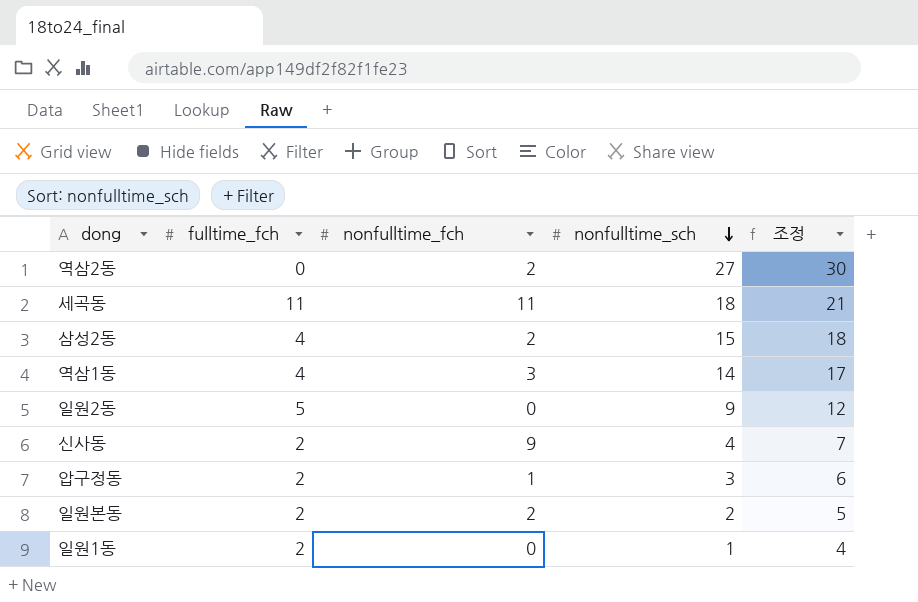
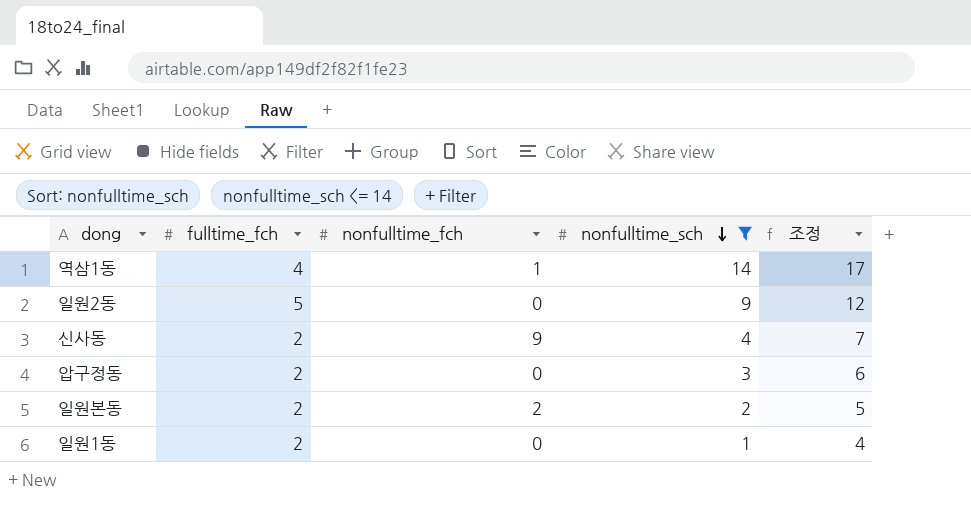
filter: none -> nonfulltime_sch <= 14
역삼1동 | nonfulltime_fch: 3 -> 1
압구정동 | nonfulltime_fch: 1 -> 0

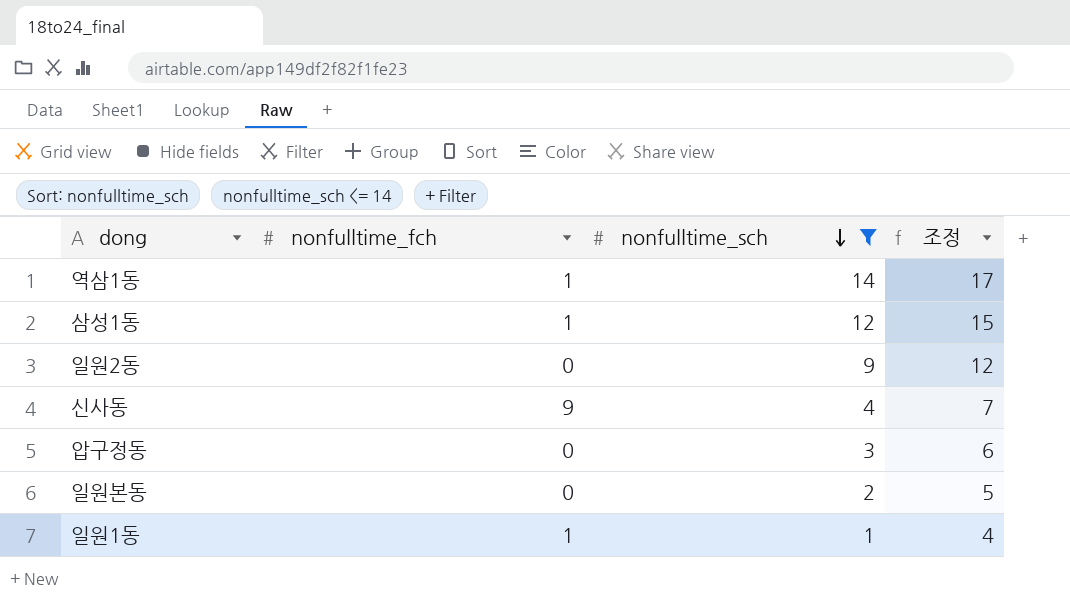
column fulltime_fch | position: 2 -> none
row 삼성1동: none -> 1 | 12 | 15
일원본동 | nonfulltime_fch: 2 -> 0
일원1동 | nonfulltime_fch: 0 -> 1

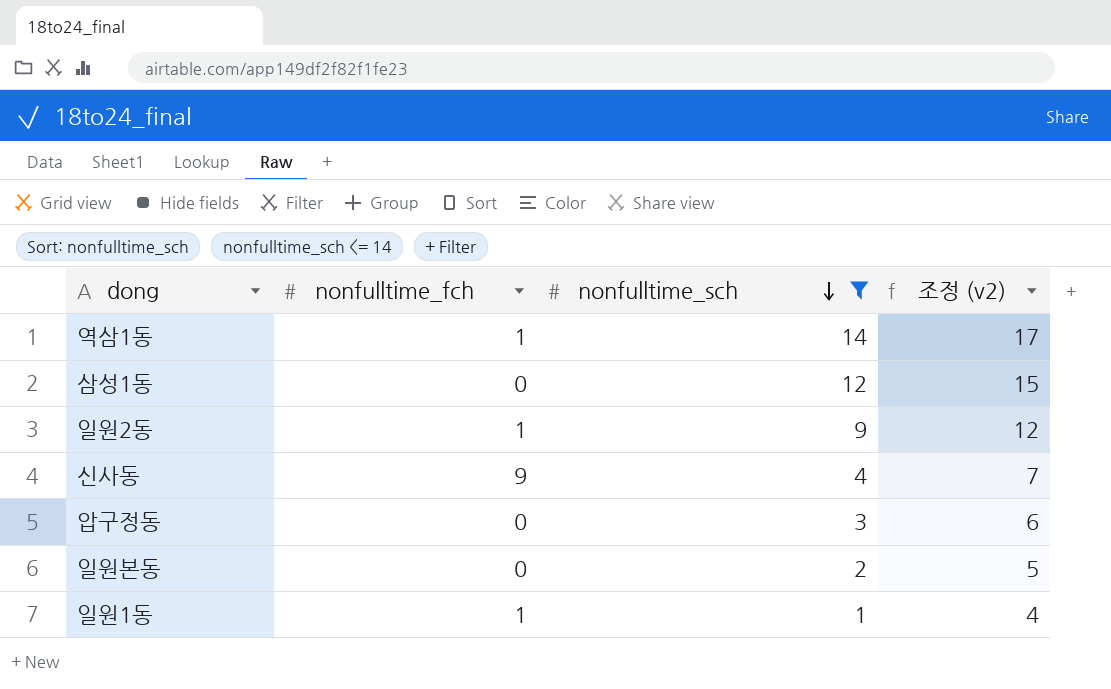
column name: 조정 -> 조정 (v2)
삼성1동 | nonfulltime_fch: 1 -> 0
일원2동 | nonfulltime_fch: 0 -> 1

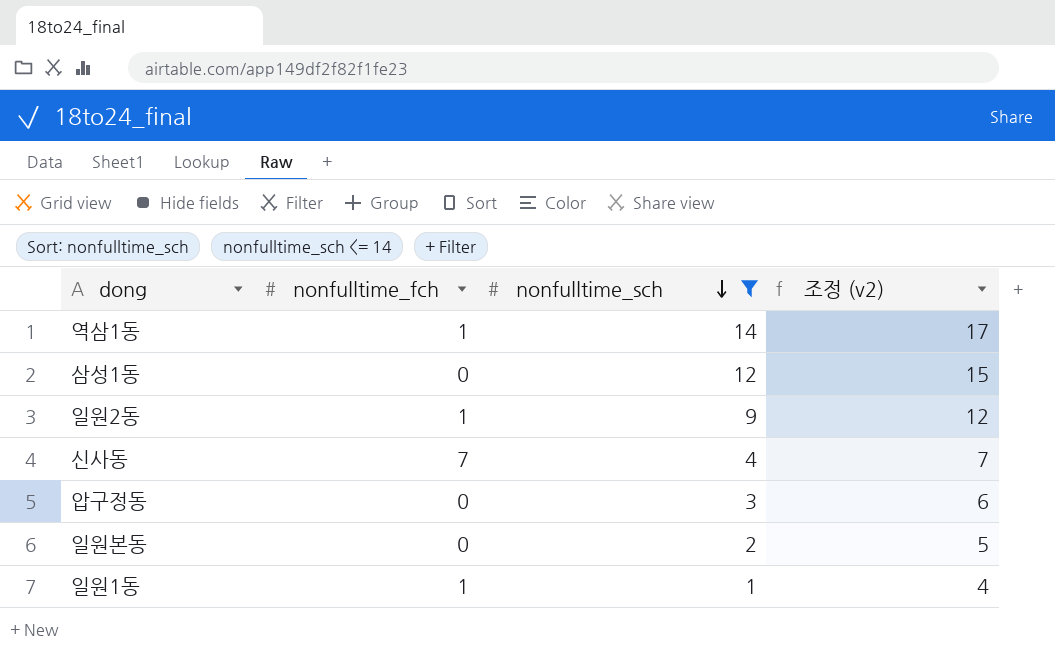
신사동 | nonfulltime_fch: 9 -> 7

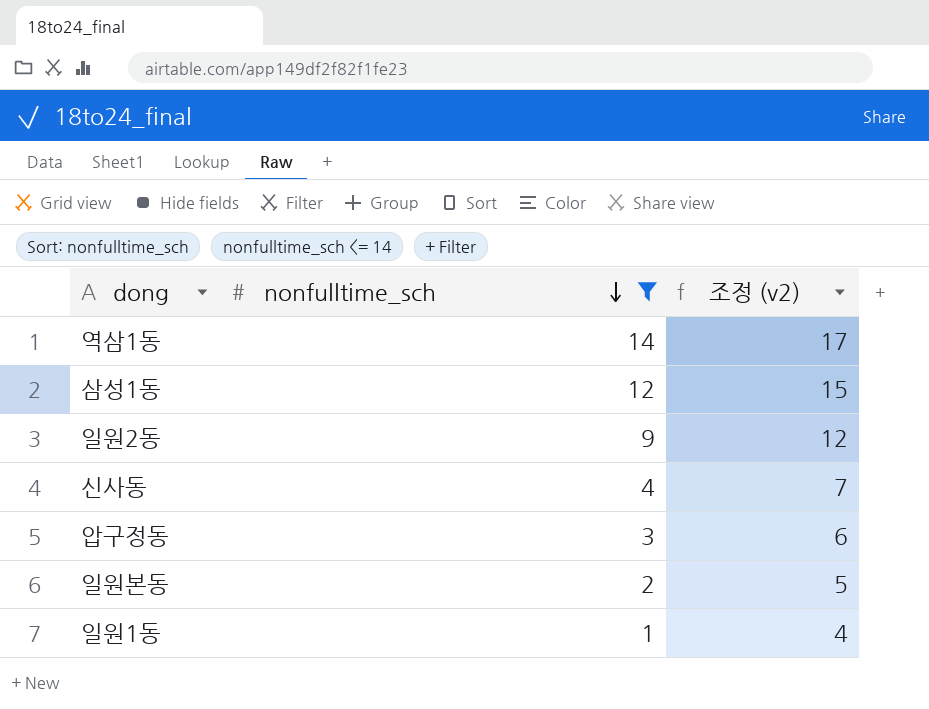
column nonfulltime_fch | position: 2 -> none

